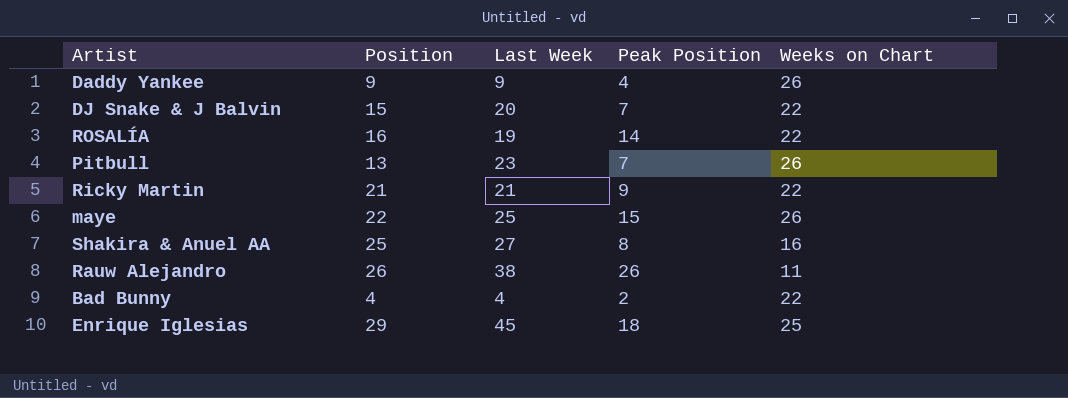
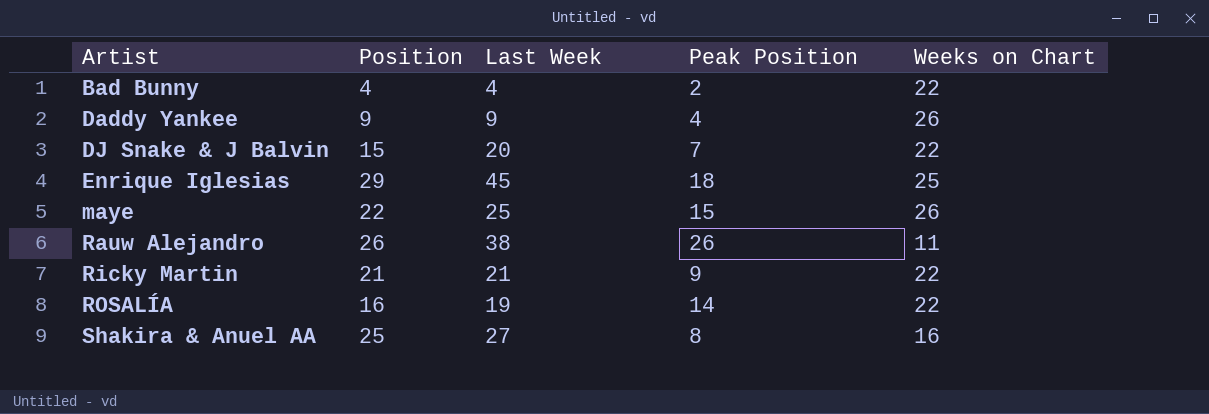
row order: none -> Artist ascending
row Pitbull: 13 | 23 | 7 | 26 -> none

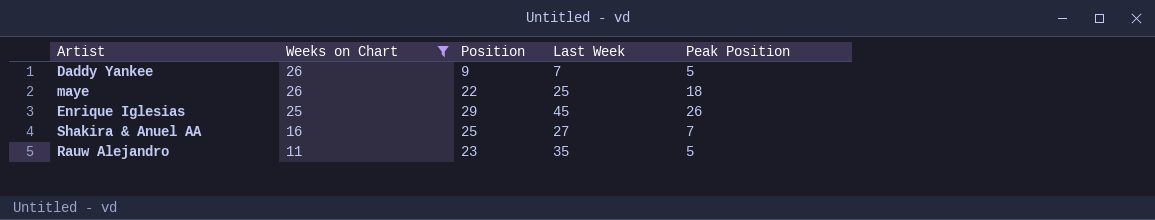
filter: none -> Weeks on Chart != 22
row order: Artist ascending -> Weeks on Chart descending
column Weeks on Chart | position: 5 -> 2
Daddy Yankee | Last Week: 9 -> 7
Daddy Yankee | Peak Position: 4 -> 5
maye | Peak Position: 15 -> 18
Enrique Iglesias | Peak Position: 18 -> 26
Shakira & Anuel AA | Peak Position: 8 -> 7
Rauw Alejandro | Position: 26 -> 23
Rauw Alejandro | Last Week: 38 -> 35
Rauw Alejandro | Peak Position: 26 -> 5

